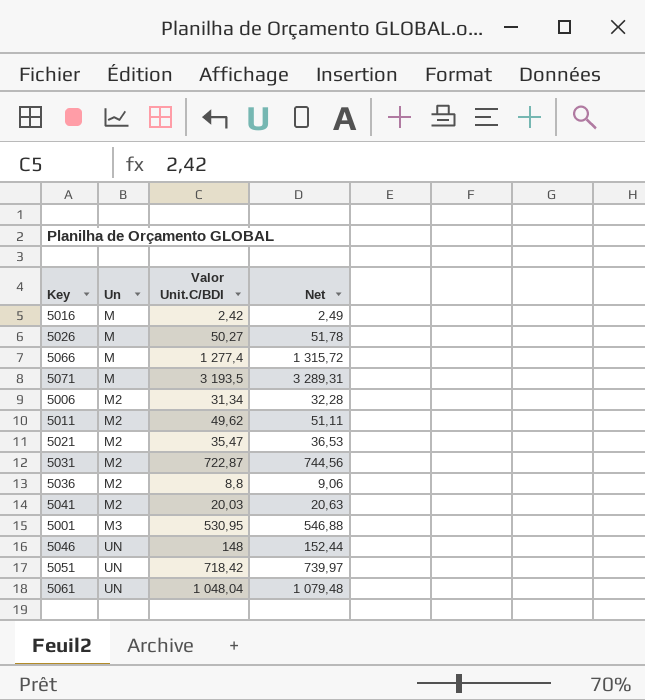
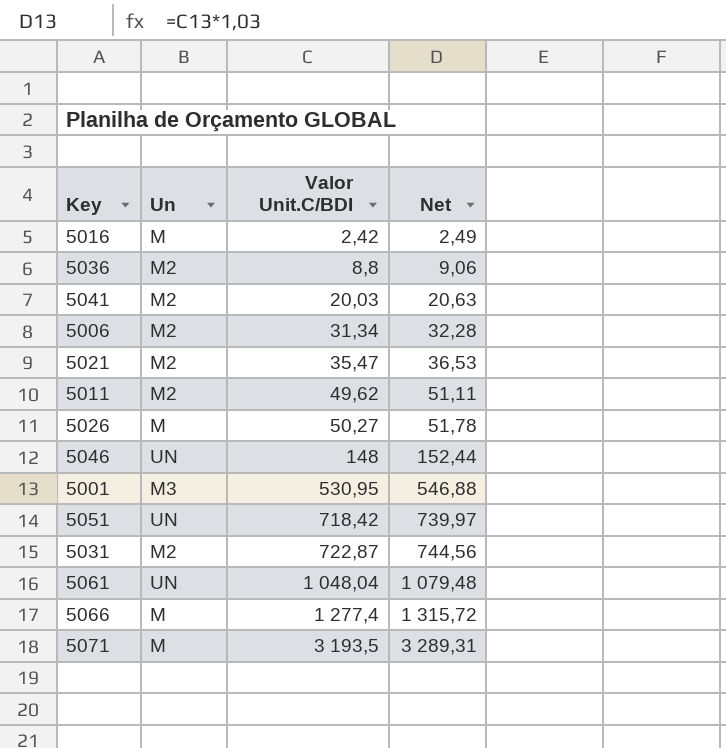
row order: Un ascending -> Valor Unit.C/BDI ascending

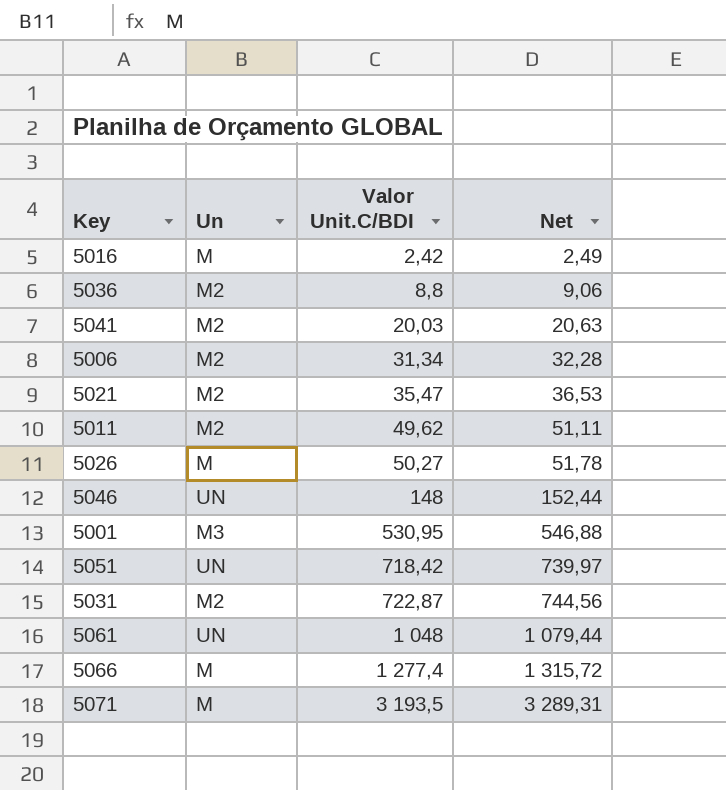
5061 | Valor Unit.C/BDI: 1 048,04 -> 1 048
5061 | Net: 1 079,48 -> 1 079,44

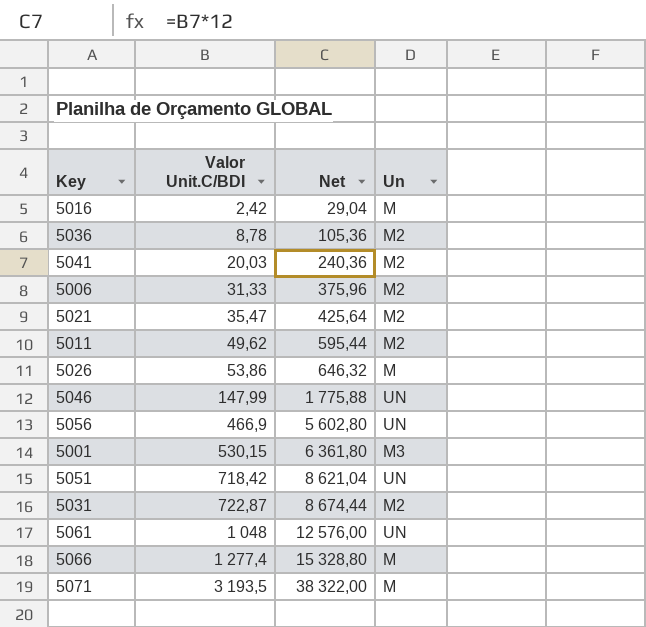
column Net | formula: [Valor Unit.C/BDI] * 1,03 -> [Valor Unit.C/BDI] * 12
column Un | position: 2 -> 4
5036 | Valor Unit.C/BDI: 8,8 -> 8,78
5006 | Valor Unit.C/BDI: 31,34 -> 31,33
5026 | Valor Unit.C/BDI: 50,27 -> 53,86
5046 | Valor Unit.C/BDI: 148 -> 147,99
row 5056: none -> 466,9 | 5 602,80 | UN
5001 | Valor Unit.C/BDI: 530,95 -> 530,15

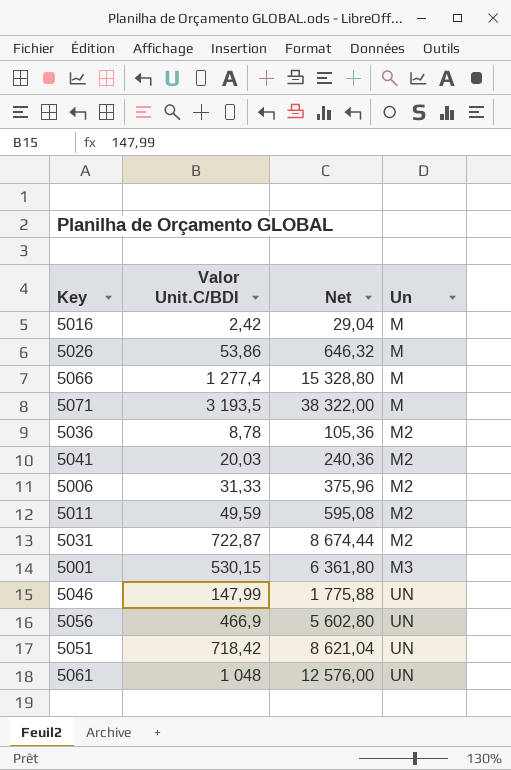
row order: Valor Unit.C/BDI ascending -> Un ascending
row 5021: 35,47 | 425,64 | M2 -> none
5011 | Valor Unit.C/BDI: 49,62 -> 49,59
5011 | Net: 595,44 -> 595,08

